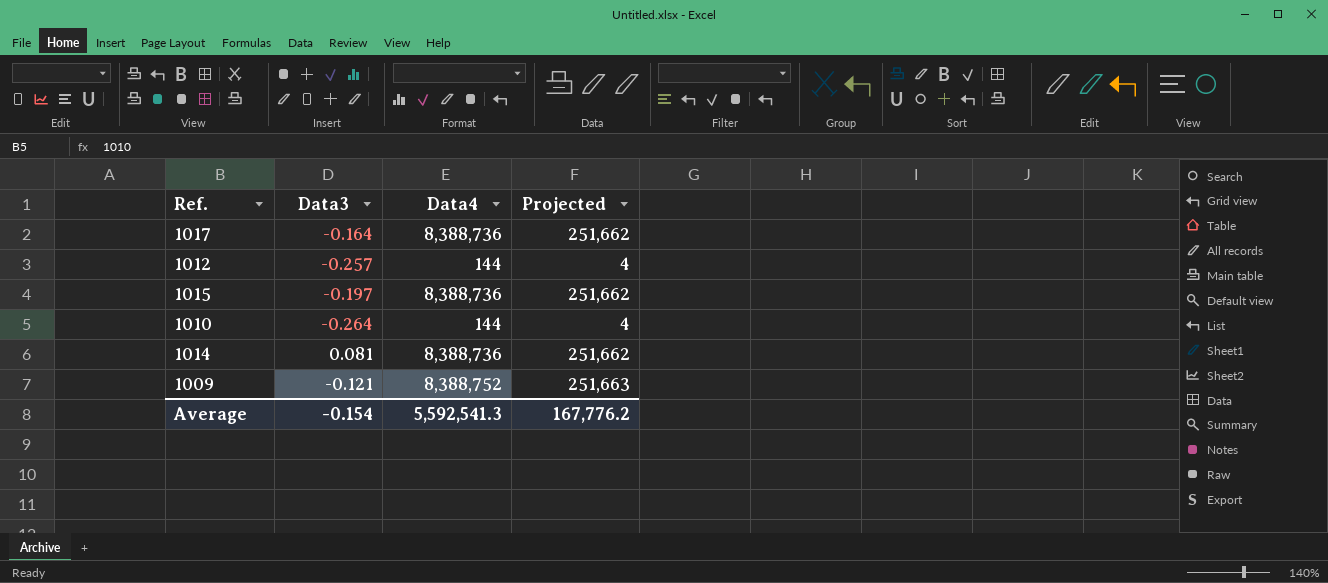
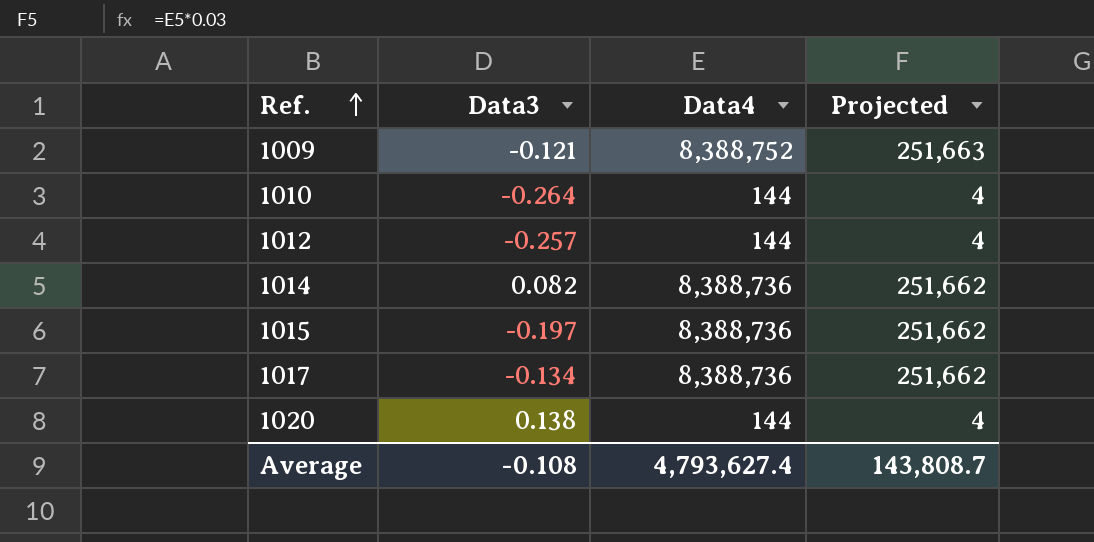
row order: none -> Ref. ascending
1014 | Data3: 0.081 -> 0.082
1017 | Data3: -0.164 -> -0.134
row 1020: none -> 0.138 | 144 | 4
Average | Data3: -0.154 -> -0.108
Average | Data4: 5,592,541.3 -> 4,793,627.4
Average | Projected: 167,776.2 -> 143,808.7

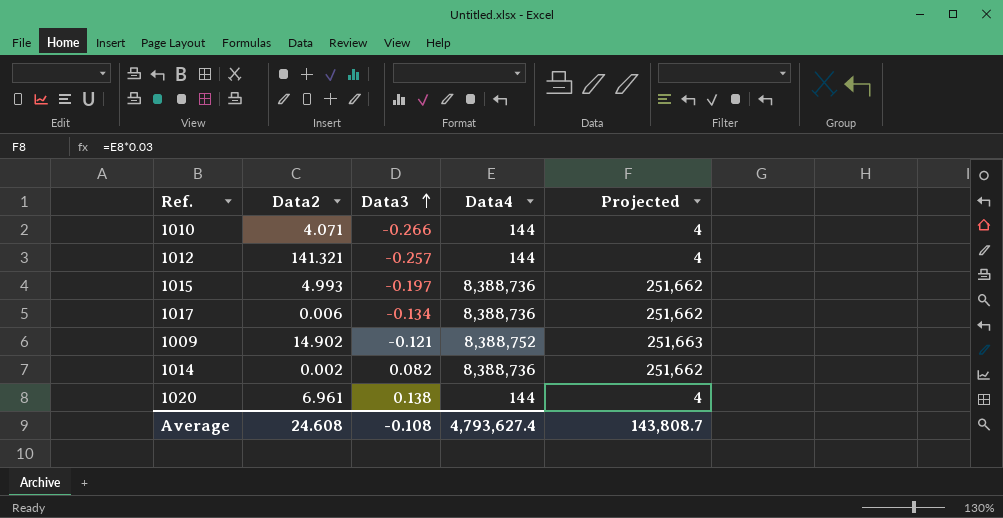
row order: Ref. ascending -> Data3 ascending
column Data2 | position: none -> 2
1010 | Data3: -0.264 -> -0.266

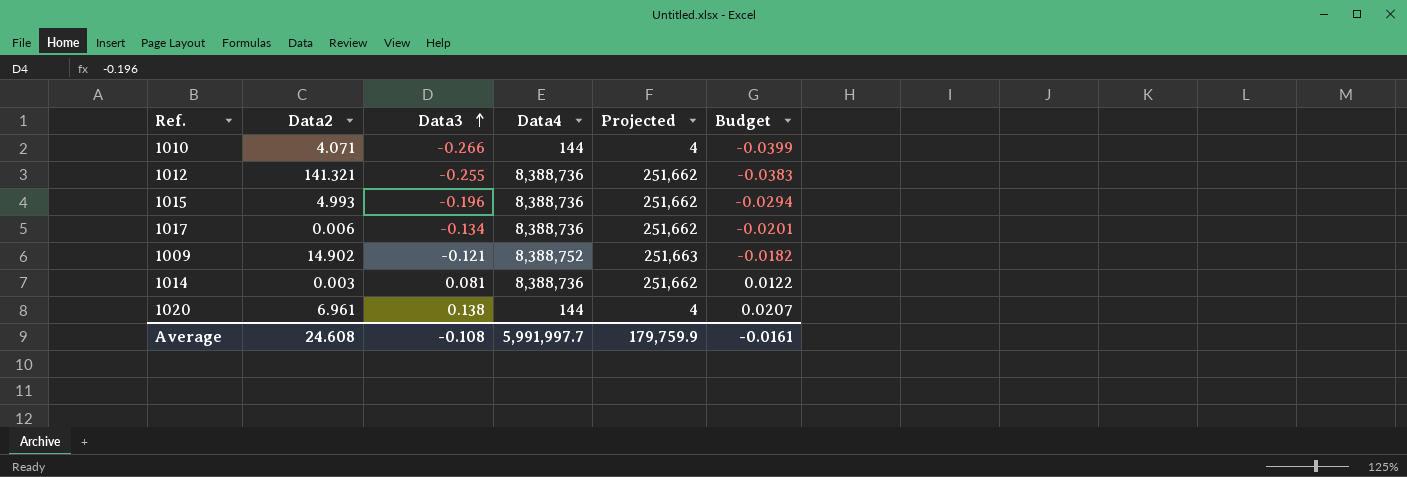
column Budget | formula: none -> [Data3] * 0.15
1012 | Data3: -0.257 -> -0.255
1012 | Data4: 144 -> 8,388,736
1012 | Projected: 4 -> 251,662
1015 | Data3: -0.197 -> -0.196
1014 | Data2: 0.002 -> 0.003
1014 | Data3: 0.082 -> 0.081
Average | Data4: 4,793,627.4 -> 5,991,997.7
Average | Projected: 143,808.7 -> 179,759.9

